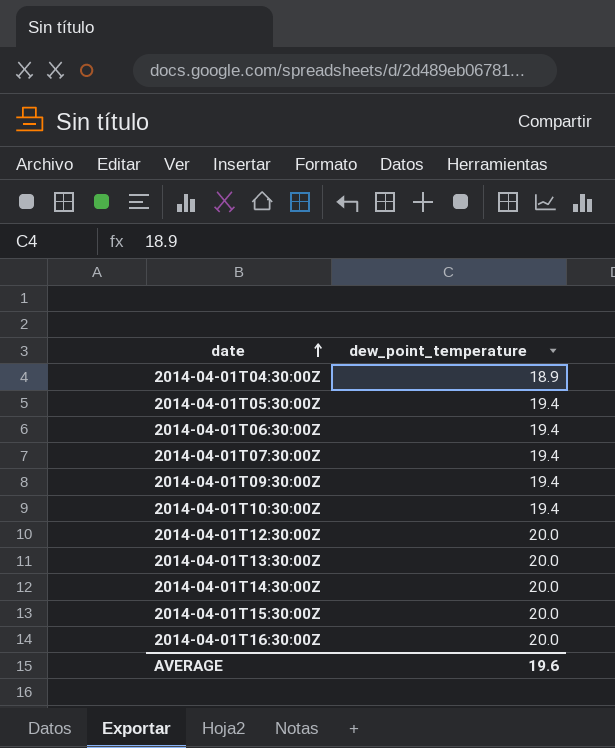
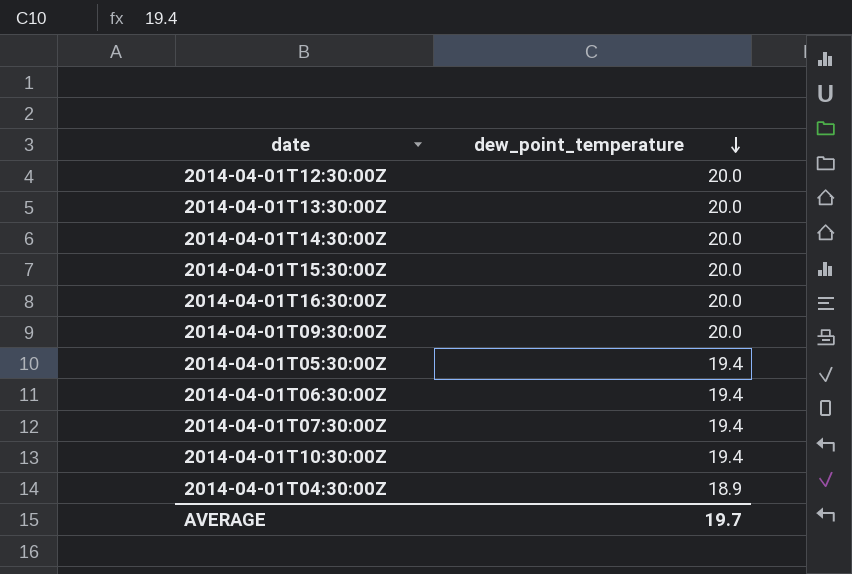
row order: date ascending -> dew_point_temperature descending
2014-04-01T09:30:00Z | dew_point_temperature: 19.4 -> 20.0
AVERAGE | dew_point_temperature: 19.6 -> 19.7

